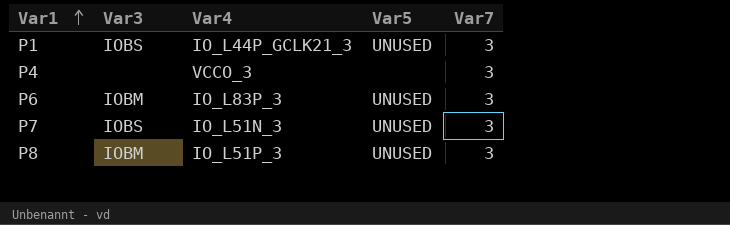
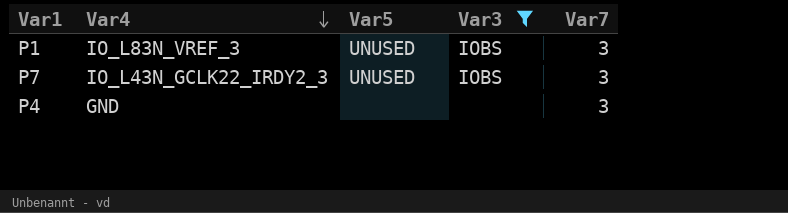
filter: none -> Var3 != IOBM
row order: Var1 ascending -> Var4 descending
column Var3 | position: 2 -> 4
P1 | Var4: IO_L44P_GCLK21_3 -> IO_L83N_VREF_3
P7 | Var4: IO_L51N_3 -> IO_L43N_GCLK22_IRDY2_3
P4 | Var4: VCCO_3 -> GND

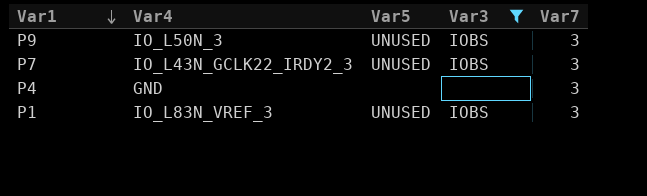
row order: Var4 descending -> Var1 descending
row P9: none -> IO_L50N_3 | UNUSED | IOBS | 3

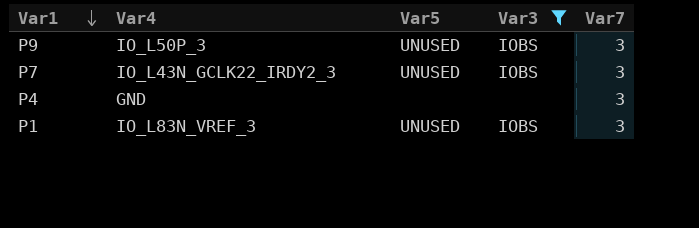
P9 | Var4: IO_L50N_3 -> IO_L50P_3

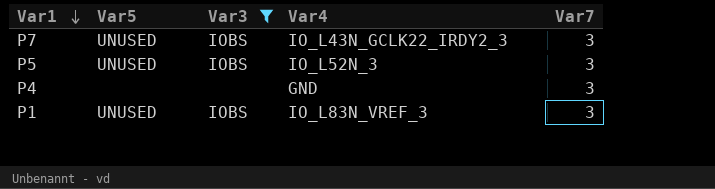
column Var4 | position: 2 -> 4
row P9: IO_L50P_3 | UNUSED | IOBS | 3 -> none
row P5: none -> UNUSED | IOBS | IO_L52N_3 | 3

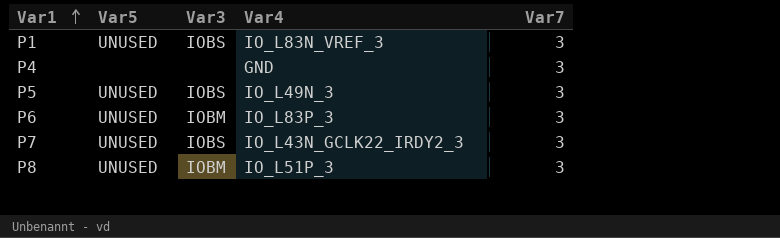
filter: Var3 != IOBM -> none
row order: Var1 descending -> Var1 ascending
P5 | Var4: IO_L52N_3 -> IO_L49N_3

